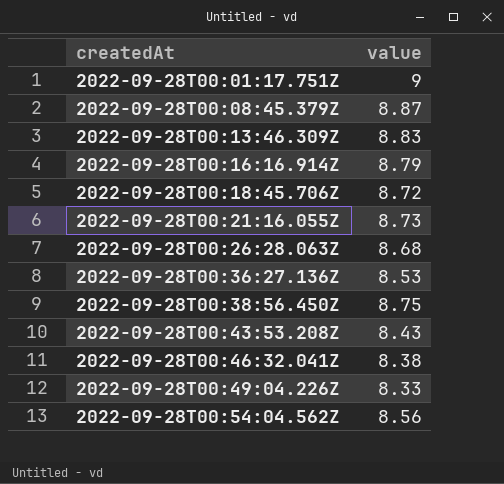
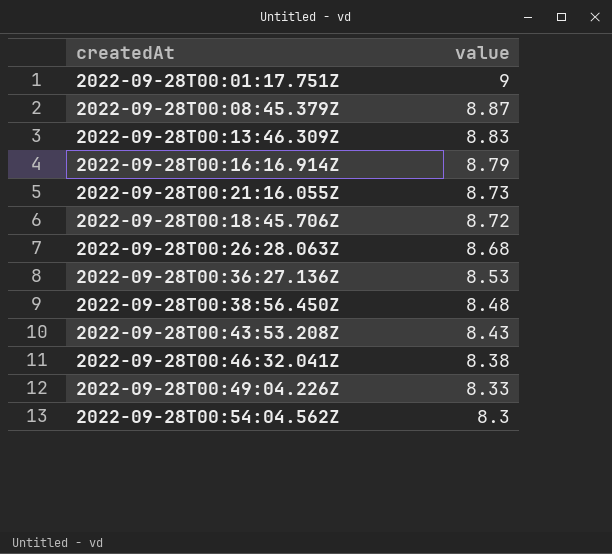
row order: createdAt ascending -> value descending
2022-09-28T00:38:56.450Z | value: 8.75 -> 8.48
2022-09-28T00:54:04.562Z | value: 8.56 -> 8.3

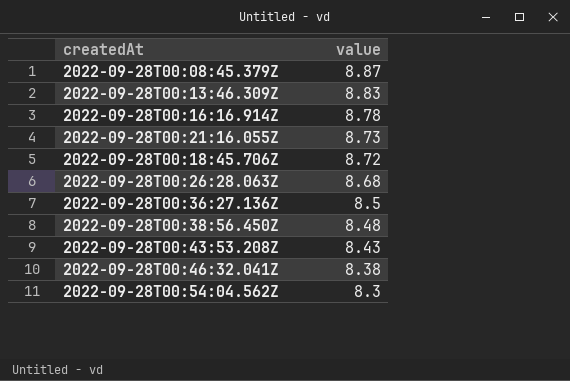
row 2022-09-28T00:01:17.751Z: 9 -> none
row 2022-09-28T00:49:04.226Z: 8.33 -> none
2022-09-28T00:16:16.914Z | value: 8.79 -> 8.78
2022-09-28T00:36:27.136Z | value: 8.53 -> 8.5

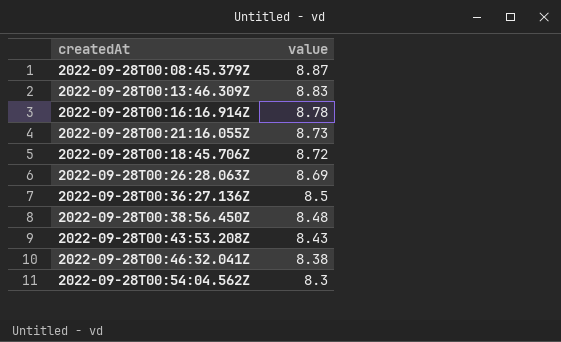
2022-09-28T00:26:28.063Z | value: 8.68 -> 8.69

